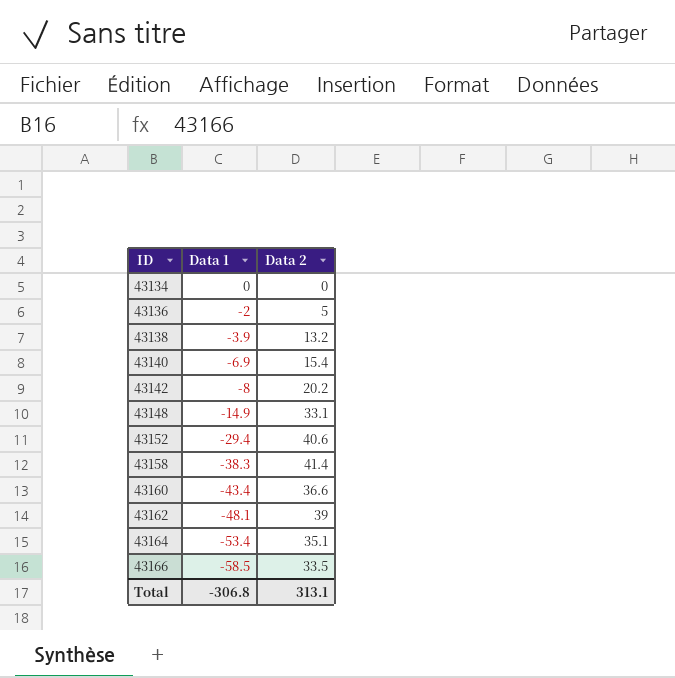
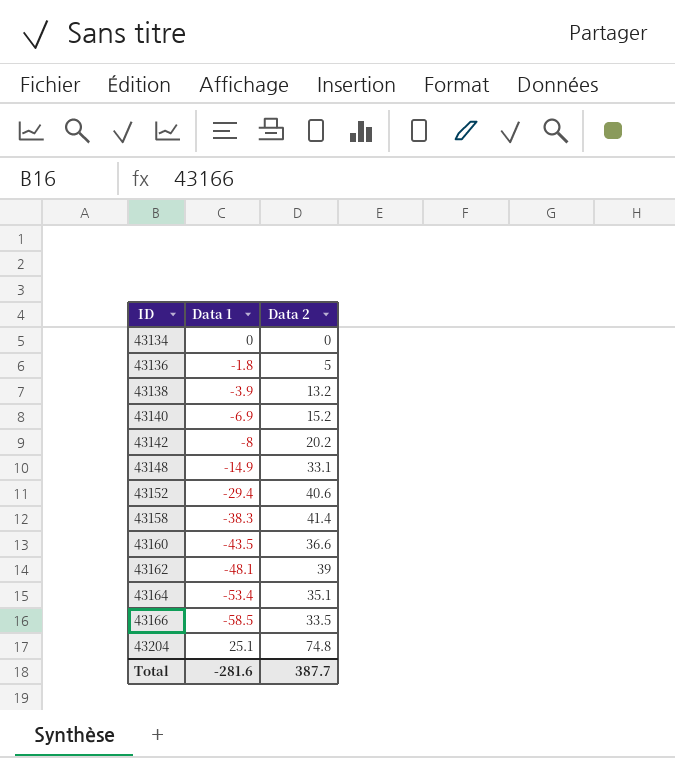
43136 | Data 1: -2 -> -1.8
43140 | Data 2: 15.4 -> 15.2
43160 | Data 1: -43.4 -> -43.5
row 43204: none -> 25.1 | 74.8
Total | Data 1: -306.8 -> -281.6
Total | Data 2: 313.1 -> 387.7

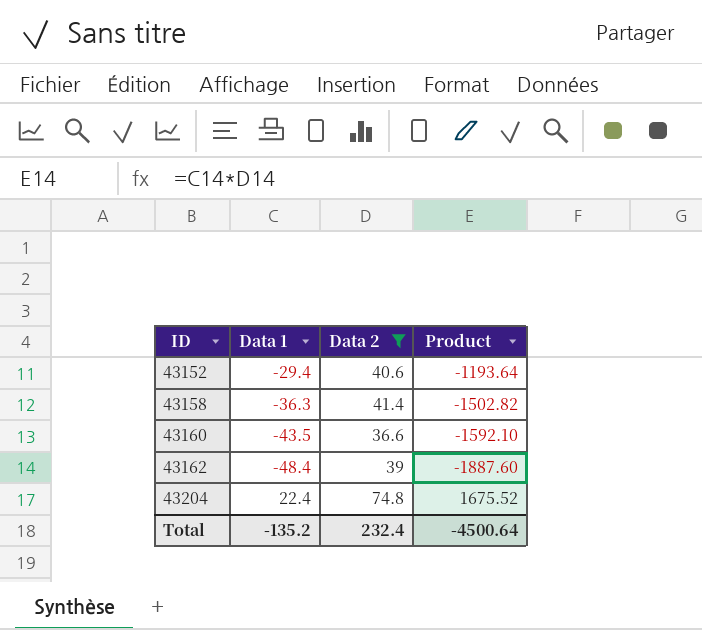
filter: none -> Data 2 >= 36.6
column Product | formula: none -> [Data 1] * [Data 2]
43158 | Data 1: -38.3 -> -36.3
43162 | Data 1: -48.1 -> -48.4
43204 | Data 1: 25.1 -> 22.4
Total | Data 1: -281.6 -> -135.2
Total | Data 2: 387.7 -> 232.4

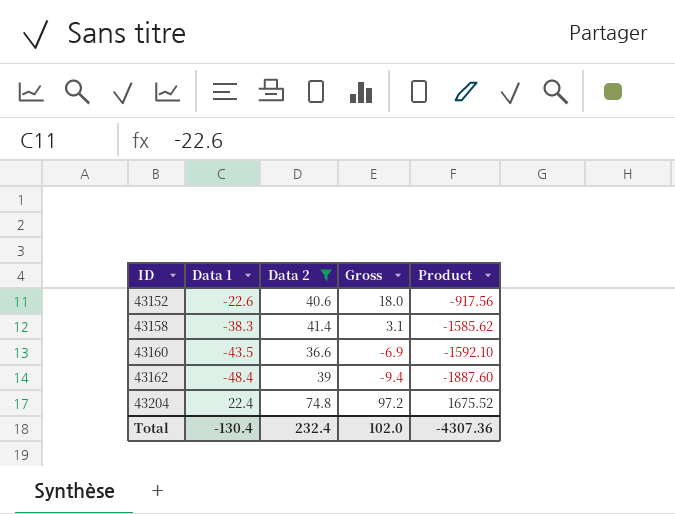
column Gross | formula: none -> [Data 1] + [Data 2]
43152 | Data 1: -29.4 -> -22.6
43152 | Product: -1193.64 -> -917.56
43158 | Data 1: -36.3 -> -38.3
43158 | Product: -1502.82 -> -1585.62
Total | Data 1: -135.2 -> -130.4
Total | Product: -4500.64 -> -4307.36

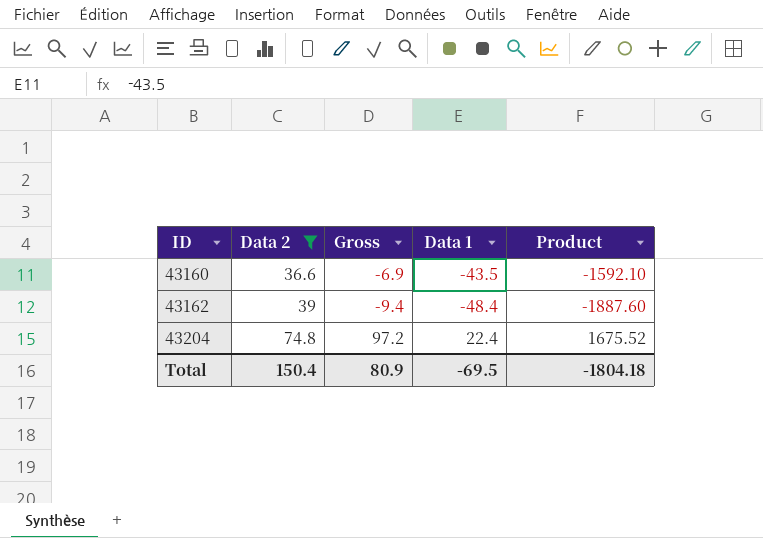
column Data 1 | position: 2 -> 4
row 43152: -22.6 | 40.6 | 18.0 | -917.56 -> none
row 43158: -38.3 | 41.4 | 3.1 | -1585.62 -> none
Total | Data 2: 232.4 -> 150.4
Total | Gross: 102.0 -> 80.9
Total | Data 1: -130.4 -> -69.5
Total | Product: -4307.36 -> -1804.18

